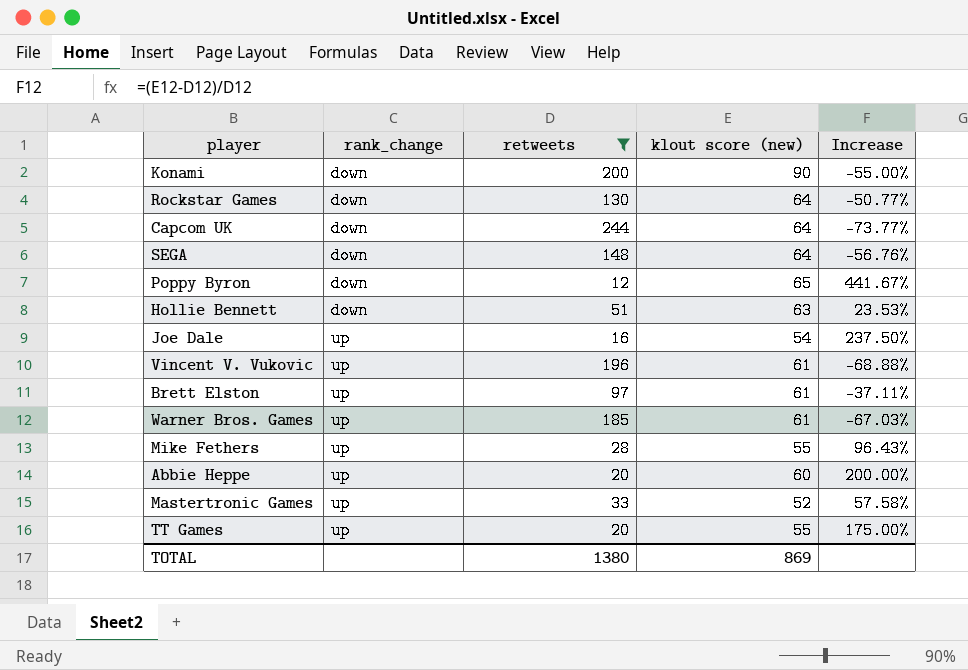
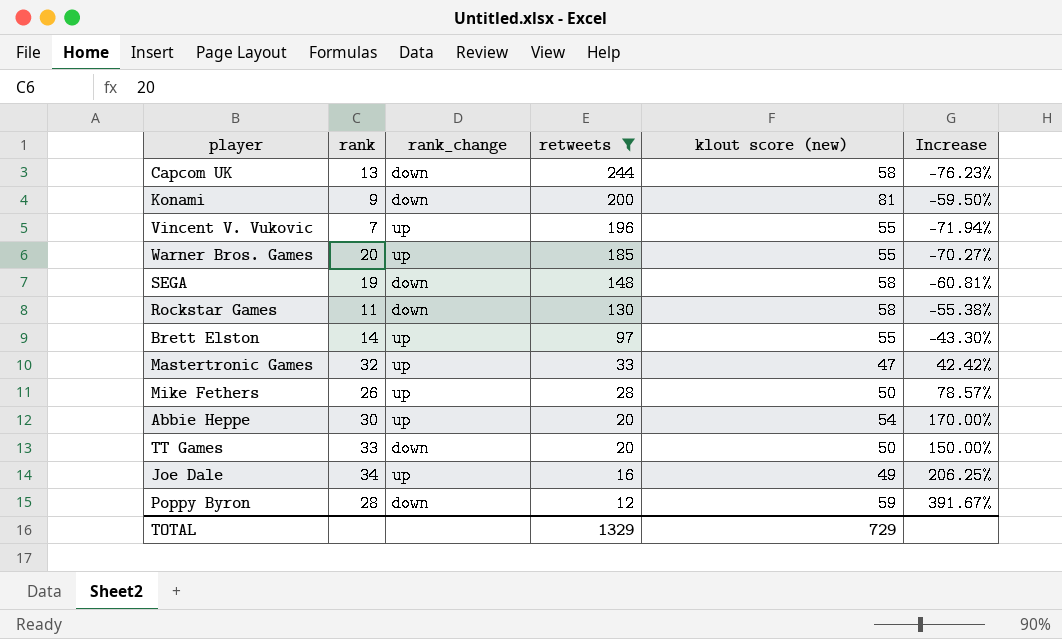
row order: rank_change ascending -> retweets descending
column rank | position: none -> 2
row Hollie Bennett: down | 51 | 63 | 23.53% -> none
Capcom UK | klout score (new): 64 -> 58
Capcom UK | Increase: -73.77% -> -76.23%
Konami | klout score (new): 90 -> 81
Konami | Increase: -55.00% -> -59.50%
Vincent V. Vukovic | klout score (new): 61 -> 55
Vincent V. Vukovic | Increase: -68.88% -> -71.94%
Warner Bros. Games | klout score (new): 61 -> 55
Warner Bros. Games | Increase: -67.03% -> -70.27%
SEGA | klout score (new): 64 -> 58
SEGA | Increase: -56.76% -> -60.81%
Rockstar Games | klout score (new): 64 -> 58
Rockstar Games | Increase: -50.77% -> -55.38%
Brett Elston | klout score (new): 61 -> 55
Brett Elston | Increase: -37.11% -> -43.30%
Mastertronic Games | klout score (new): 52 -> 47
Mastertronic Games | Increase: 57.58% -> 42.42%
Mike Fethers | klout score (new): 55 -> 50
Mike Fethers | Increase: 96.43% -> 78.57%
Abbie Heppe | klout score (new): 60 -> 54
Abbie Heppe | Increase: 200.00% -> 170.00%
TT Games | rank_change: up -> down
TT Games | klout score (new): 55 -> 50
TT Games | Increase: 175.00% -> 150.00%
Joe Dale | klout score (new): 54 -> 49
Joe Dale | Increase: 237.50% -> 206.25%
Poppy Byron | klout score (new): 65 -> 59
Poppy Byron | Increase: 441.67% -> 391.67%
TOTAL | retweets: 1380 -> 1329
TOTAL | klout score (new): 869 -> 729

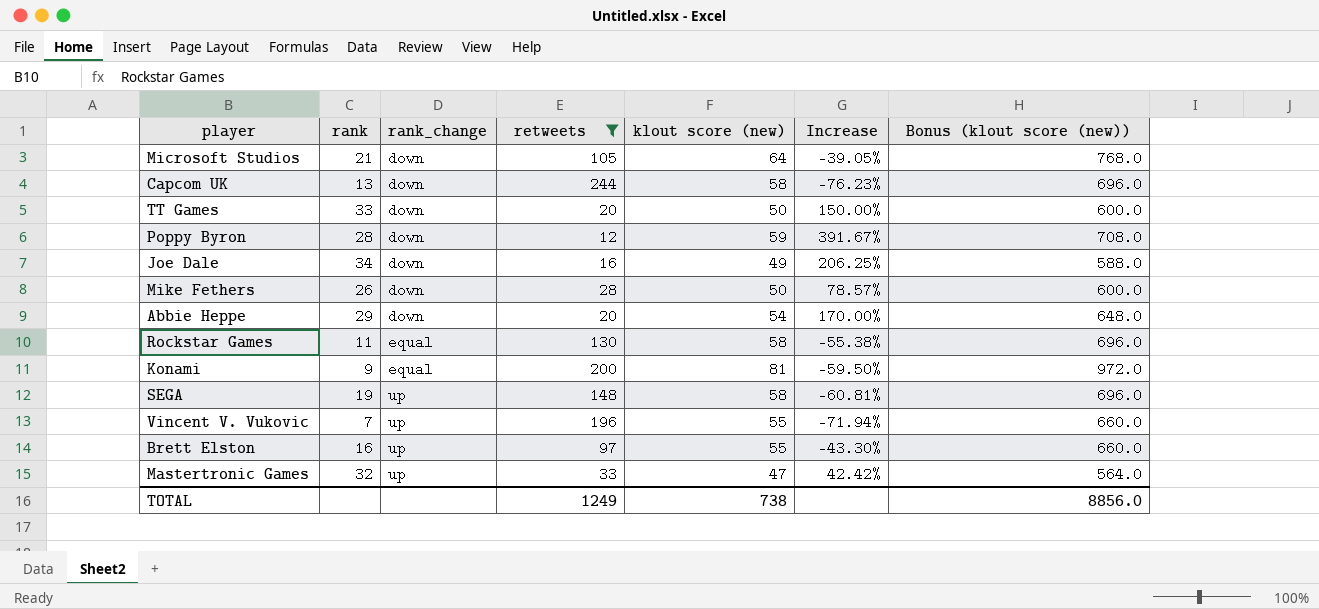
row order: retweets descending -> rank_change ascending
column Bonus (klout score (new)) | formula: none -> [klout score (new)] * 12
row Warner Bros. Games: 20 | up | 185 | 55 | -70.27% -> none
row Microsoft Studios: none -> 21 | down | 105 | 64 | -39.05% | 768.0
Joe Dale | rank_change: up -> down
Mike Fethers | rank_change: up -> down
Abbie Heppe | rank: 30 -> 29
Abbie Heppe | rank_change: up -> down
Rockstar Games | rank_change: down -> equal
Konami | rank_change: down -> equal
SEGA | rank_change: down -> up
Brett Elston | rank: 14 -> 16
TOTAL | retweets: 1329 -> 1249
TOTAL | klout score (new): 729 -> 738

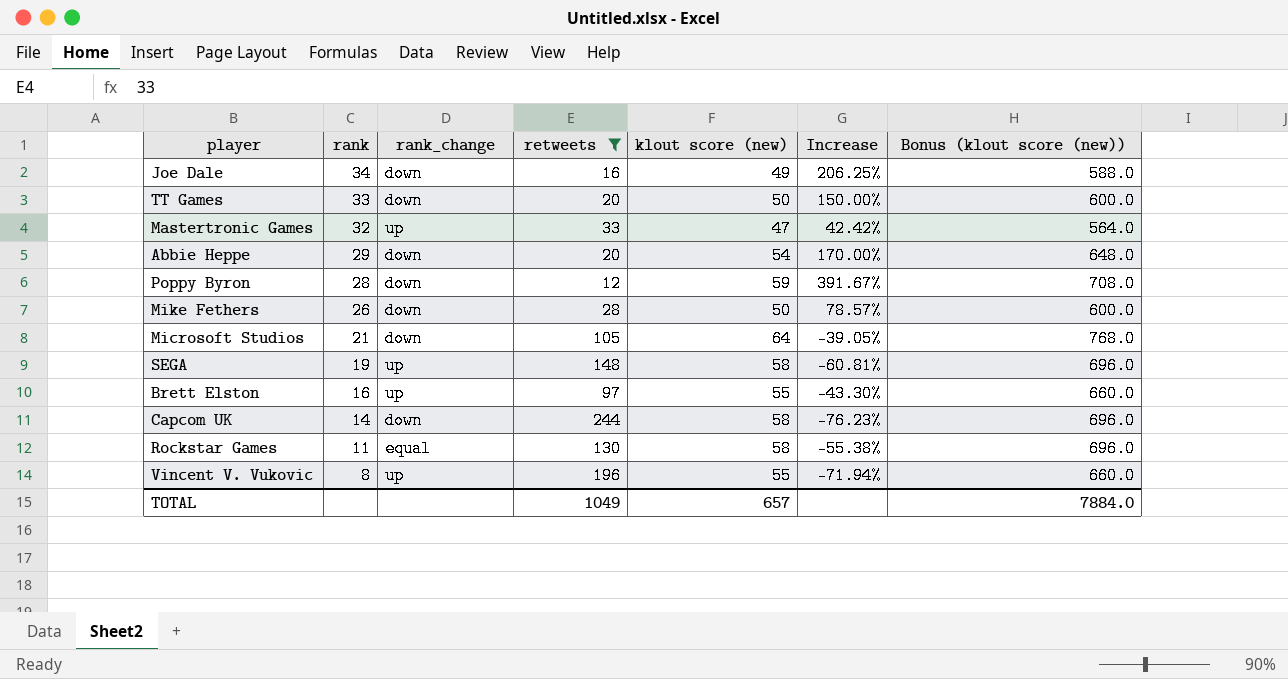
row order: rank_change ascending -> rank descending
row Konami: 9 | equal | 200 | 81 | -59.50% | 972.0 -> none
Capcom UK | rank: 13 -> 14
Vincent V. Vukovic | rank: 7 -> 8
TOTAL | retweets: 1249 -> 1049
TOTAL | klout score (new): 738 -> 657
TOTAL | Bonus (klout score (new)): 8856.0 -> 7884.0

